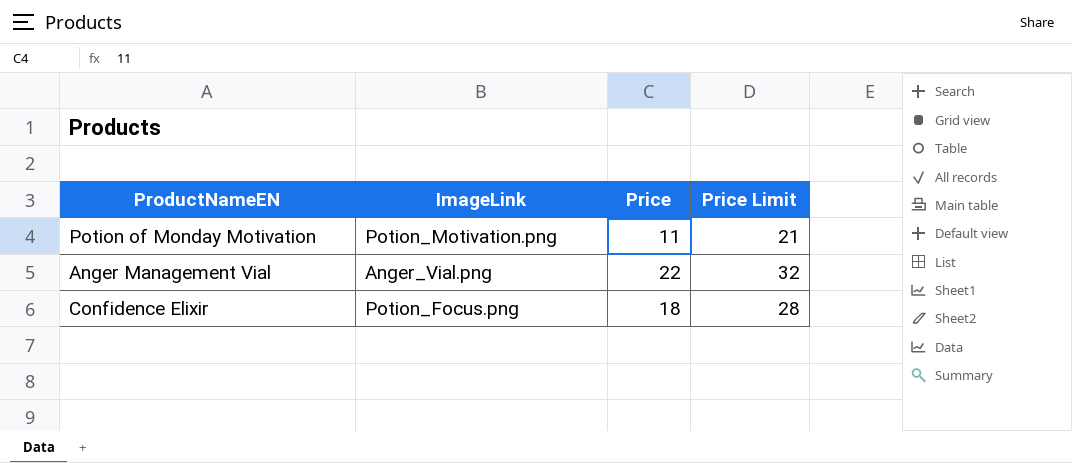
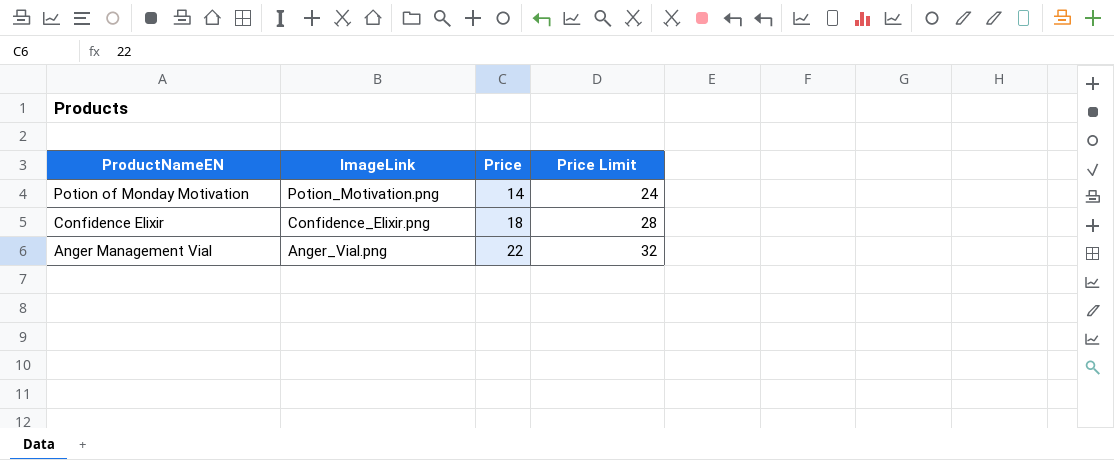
row order: none -> ProductNameEN descending
Potion of Monday Motivation | Price: 11 -> 14
Potion of Monday Motivation | Price Limit: 21 -> 24
Confidence Elixir | ImageLink: Potion_Focus.png -> Confidence_Elixir.png

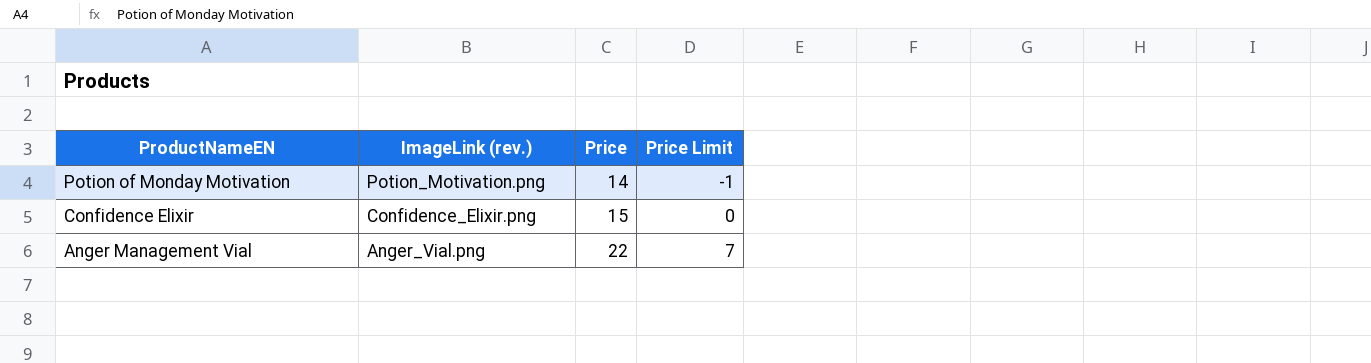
column name: ImageLink -> ImageLink (rev.)
column Price Limit | formula: [Price] + 10 -> [Price] - 15
Confidence Elixir | Price: 18 -> 15

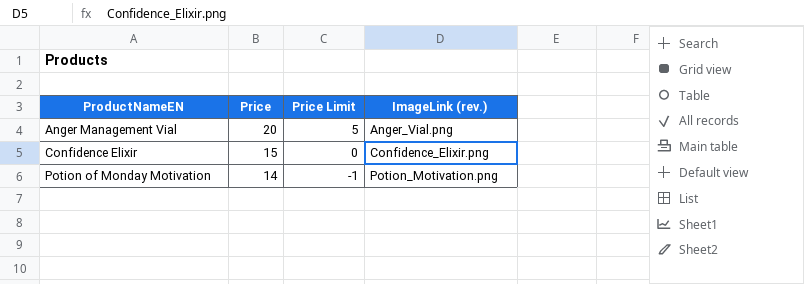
row order: ProductNameEN descending -> ProductNameEN ascending
column ImageLink (rev.) | position: 2 -> 4
Anger Management Vial | Price: 22 -> 20
Anger Management Vial | Price Limit: 7 -> 5

